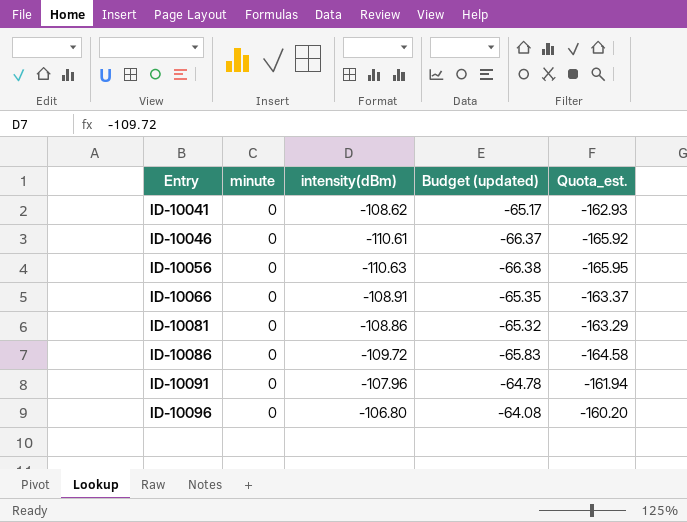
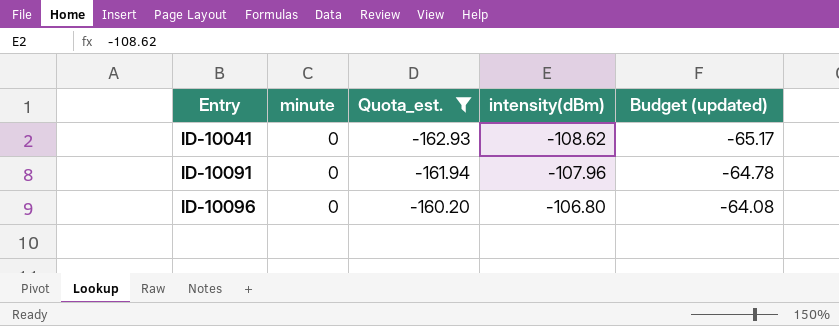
filter: none -> Quota_est. >= -162.93
column Quota_est. | position: 5 -> 3

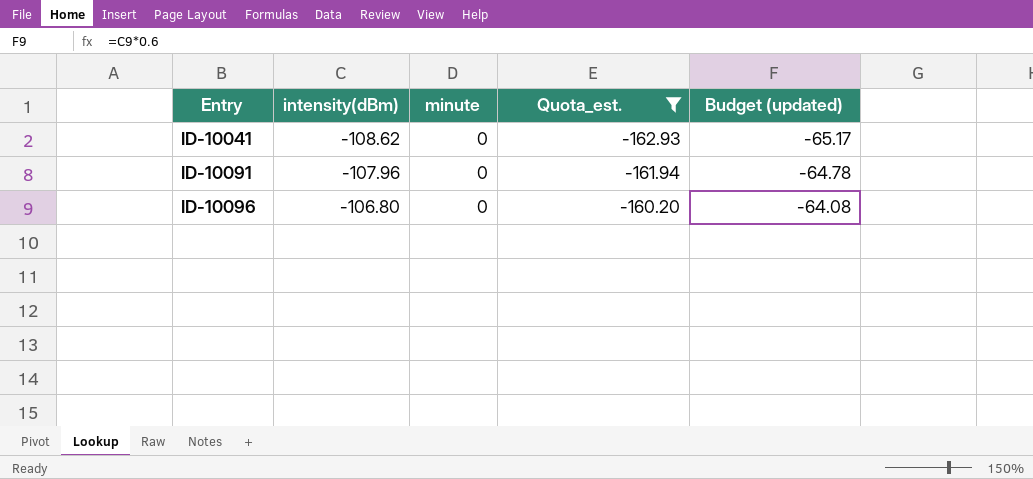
column intensity(dBm) | position: 4 -> 2

